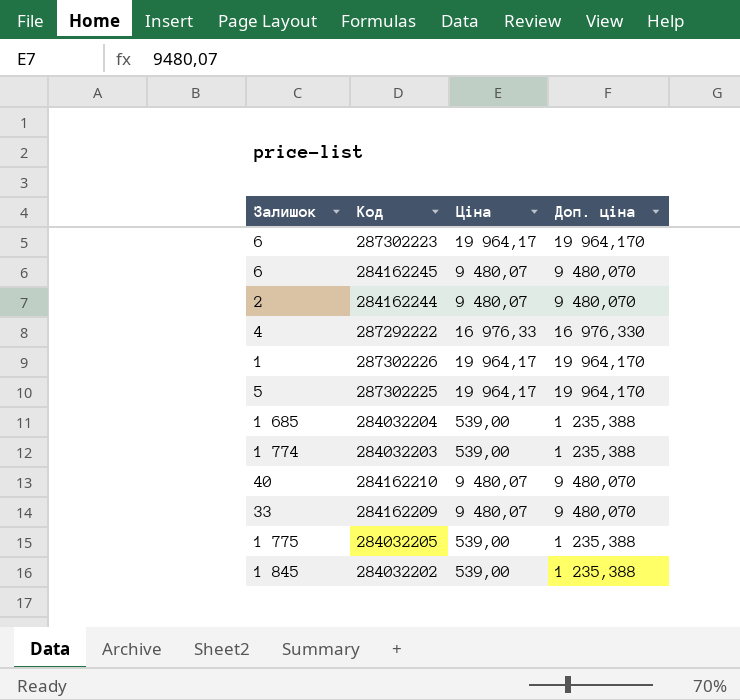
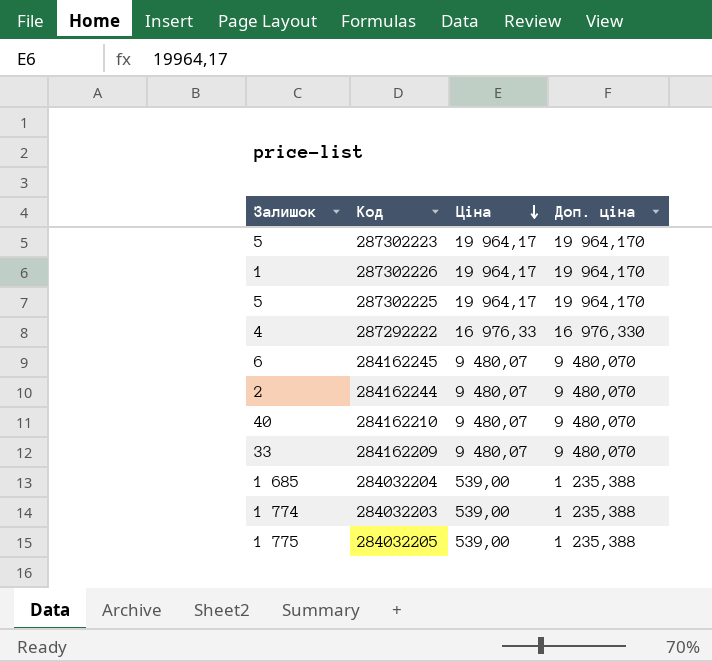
row order: none -> Ціна descending
row 284032202: 1 845 | 539,00 | 1 235,388 -> none
287302223 | Залишок: 6 -> 5

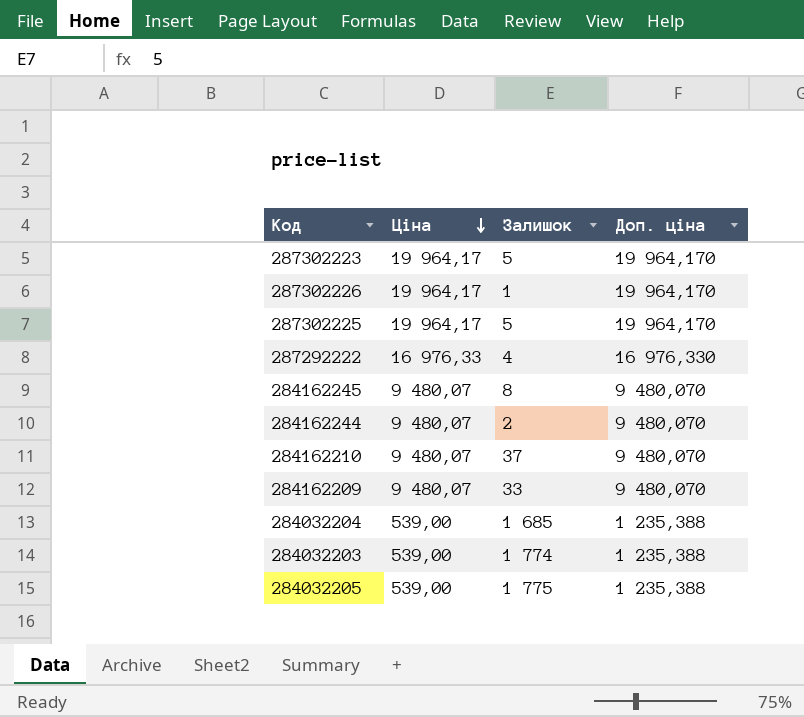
column Залишок | position: 1 -> 3
284162245 | Залишок: 6 -> 8
284162210 | Залишок: 40 -> 37

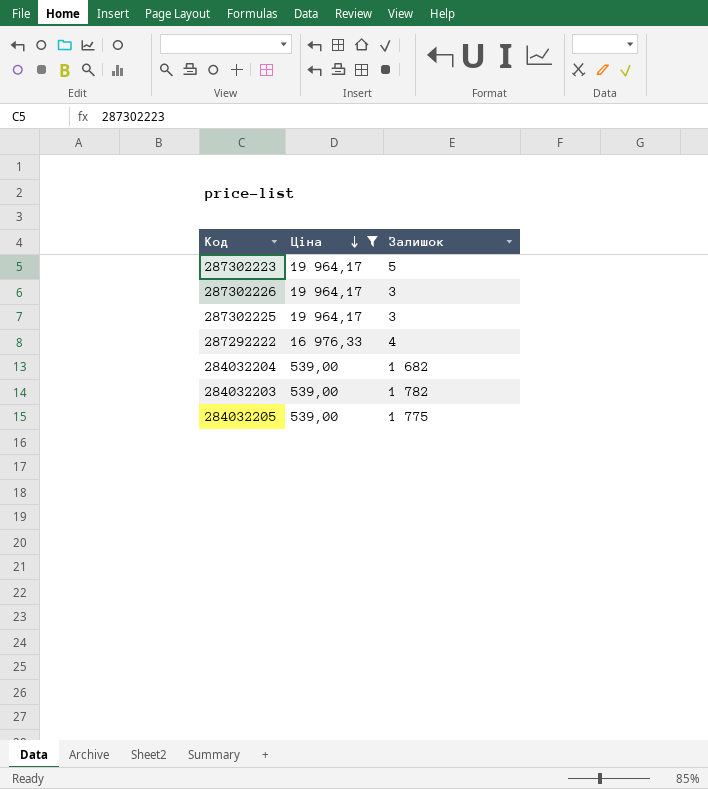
filter: none -> Ціна != 9 480,07
column Доп. ціна | position: 4 -> none
287302226 | Залишок: 1 -> 3
287302225 | Залишок: 5 -> 3
284032204 | Залишок: 1 685 -> 1 682
284032203 | Залишок: 1 774 -> 1 782

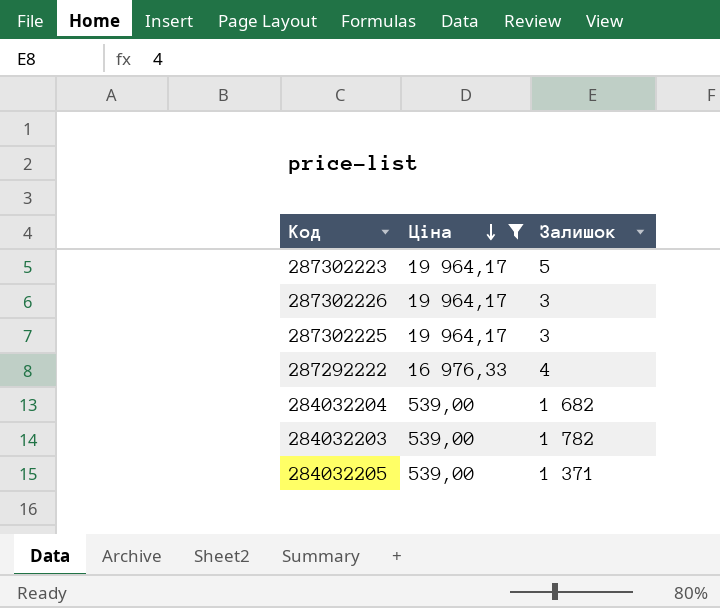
284032205 | Залишок: 1 775 -> 1 371

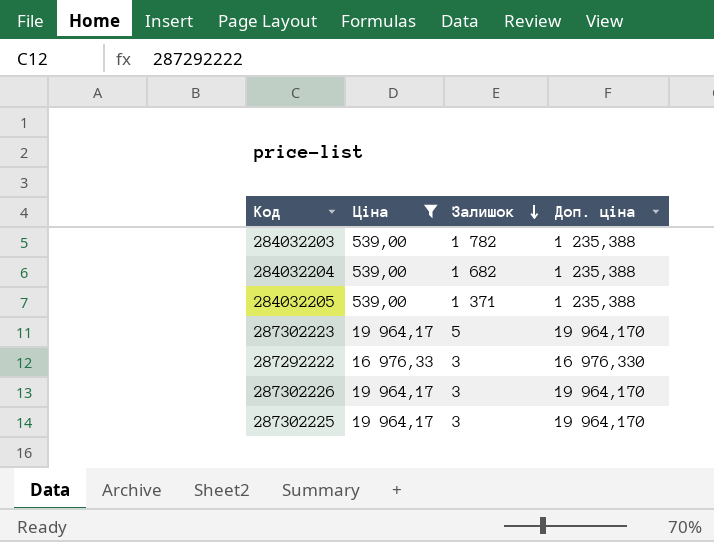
row order: Ціна descending -> Залишок descending
column Доп. ціна | position: none -> 4
287292222 | Залишок: 4 -> 3

